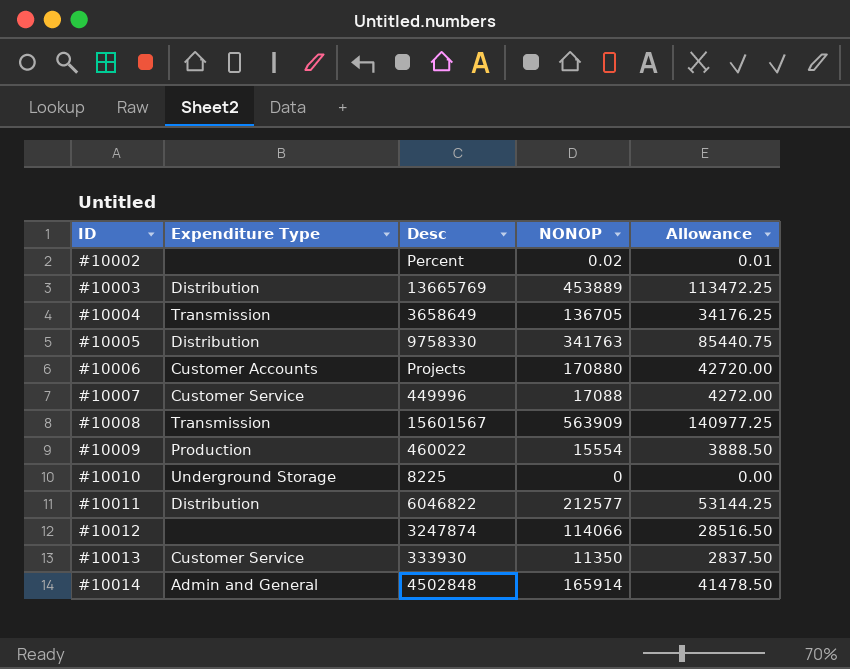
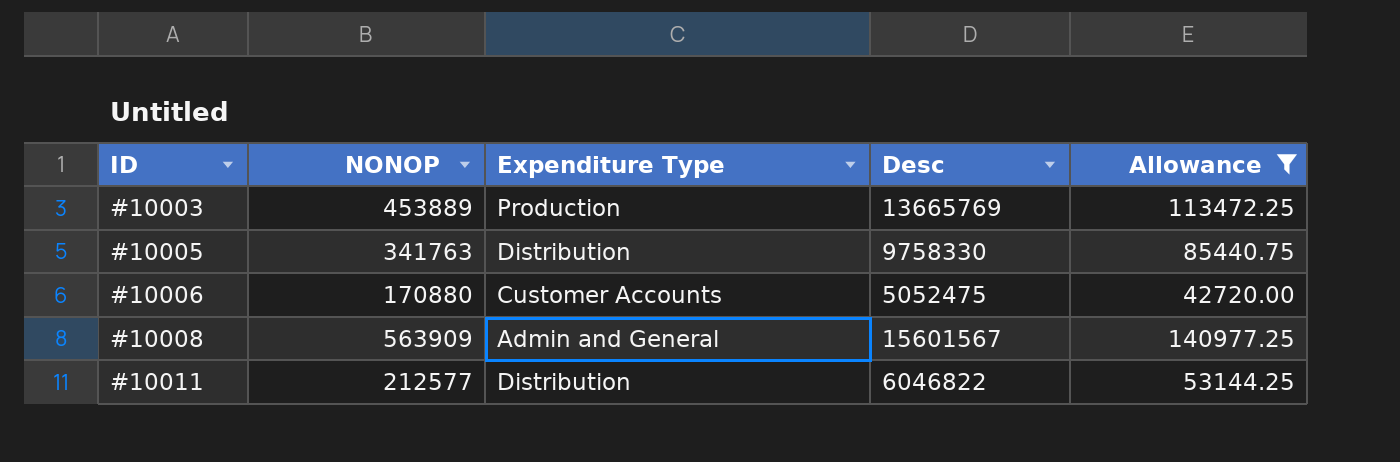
filter: none -> Allowance >= 42720.00
column NONOP | position: 4 -> 2
#10003 | Expenditure Type: Distribution -> Production
#10006 | Desc: Projects -> 5052475
#10008 | Expenditure Type: Transmission -> Admin and General

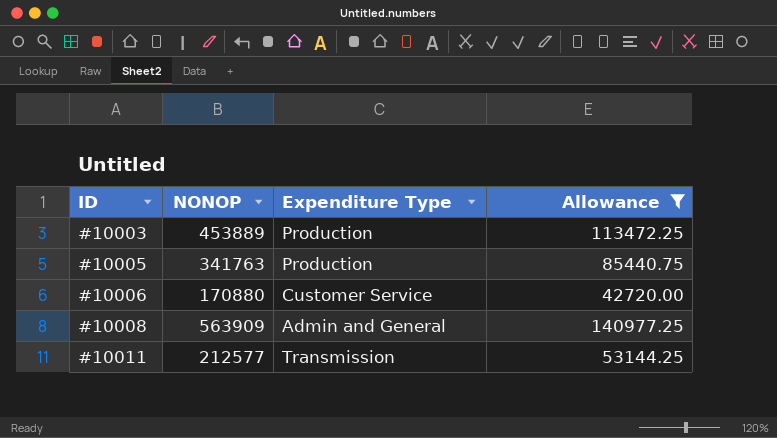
column Desc | position: 4 -> none
#10005 | Expenditure Type: Distribution -> Production
#10006 | Expenditure Type: Customer Accounts -> Customer Service
#10011 | Expenditure Type: Distribution -> Transmission

